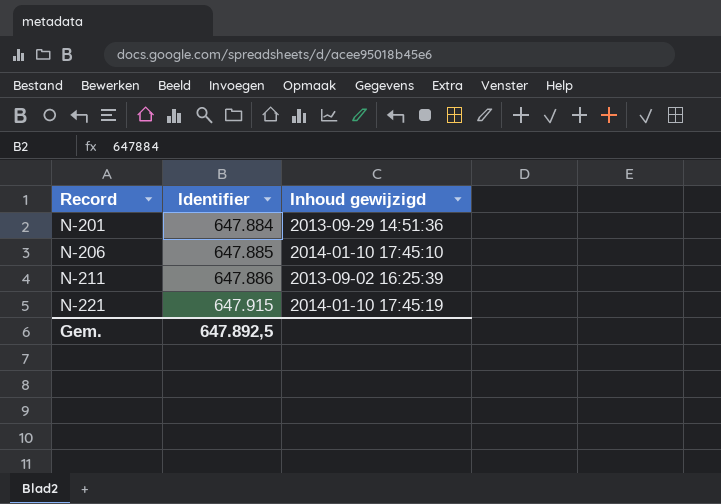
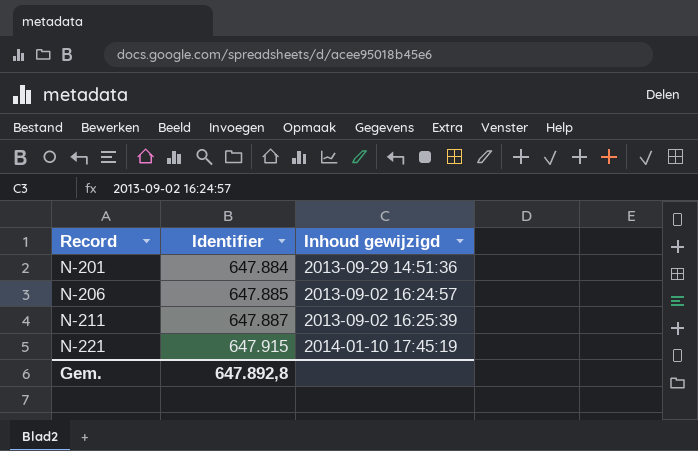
N-206 | Inhoud gewijzigd: 2014-01-10 17:45:10 -> 2013-09-02 16:24:57
N-211 | Identifier: 647.886 -> 647.887
Gem. | Identifier: 647.892,5 -> 647.892,8

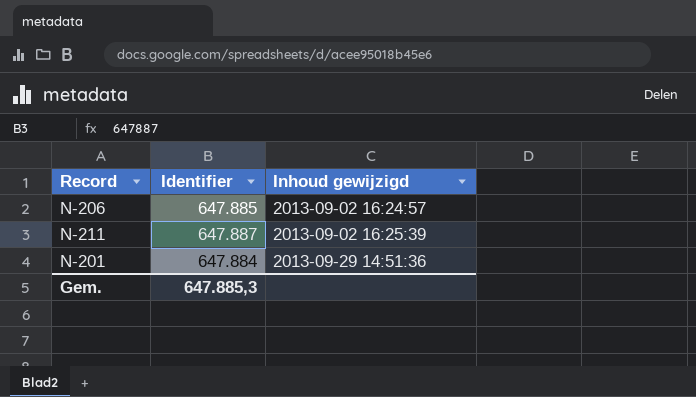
row order: Record ascending -> Inhoud gewijzigd ascending
row N-221: 647.915 | 2014-01-10 17:45:19 -> none
Gem. | Identifier: 647.892,8 -> 647.885,3

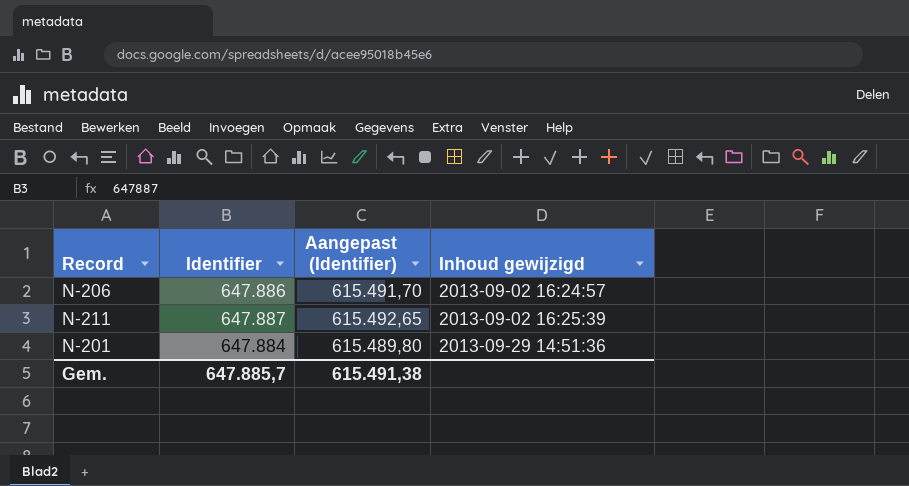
column Aangepast (Identifier) | formula: none -> [Identifier] * 0,95
N-206 | Identifier: 647.885 -> 647.886
Gem. | Identifier: 647.885,3 -> 647.885,7

